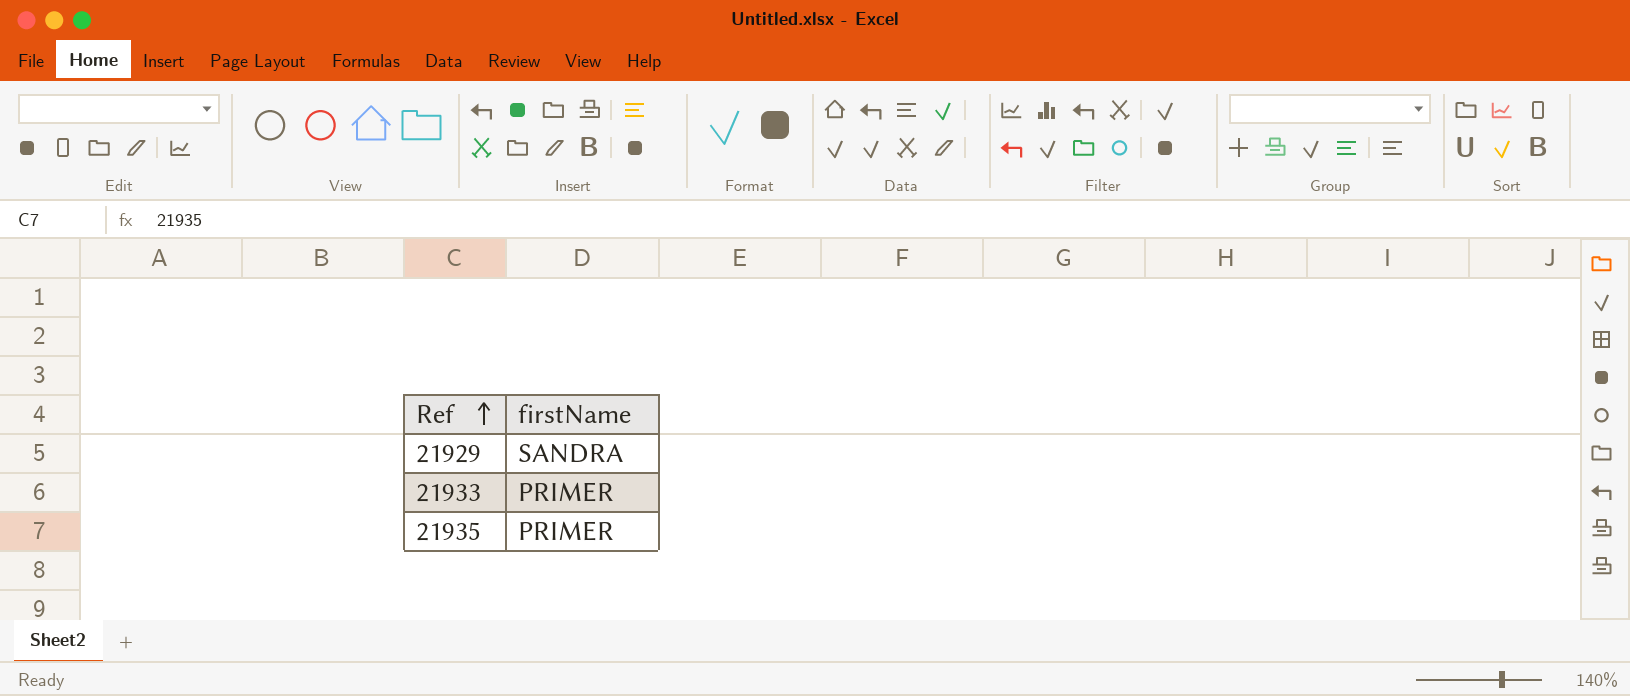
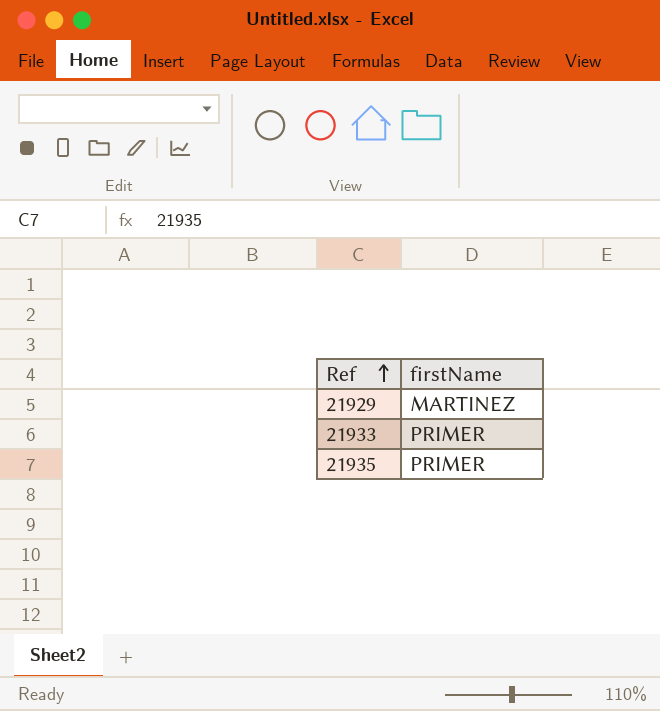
21929 | firstName: SANDRA -> MARTINEZ

